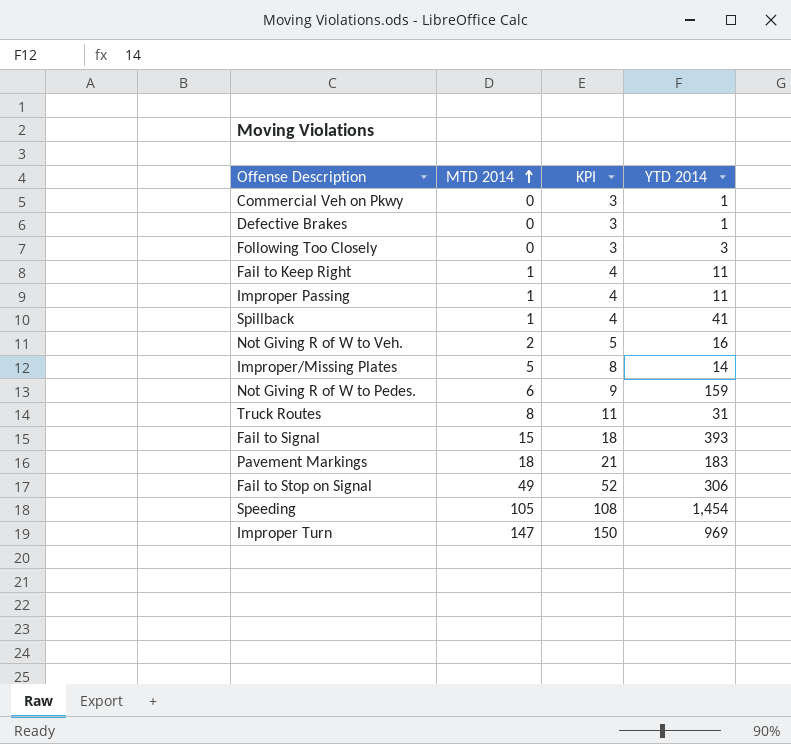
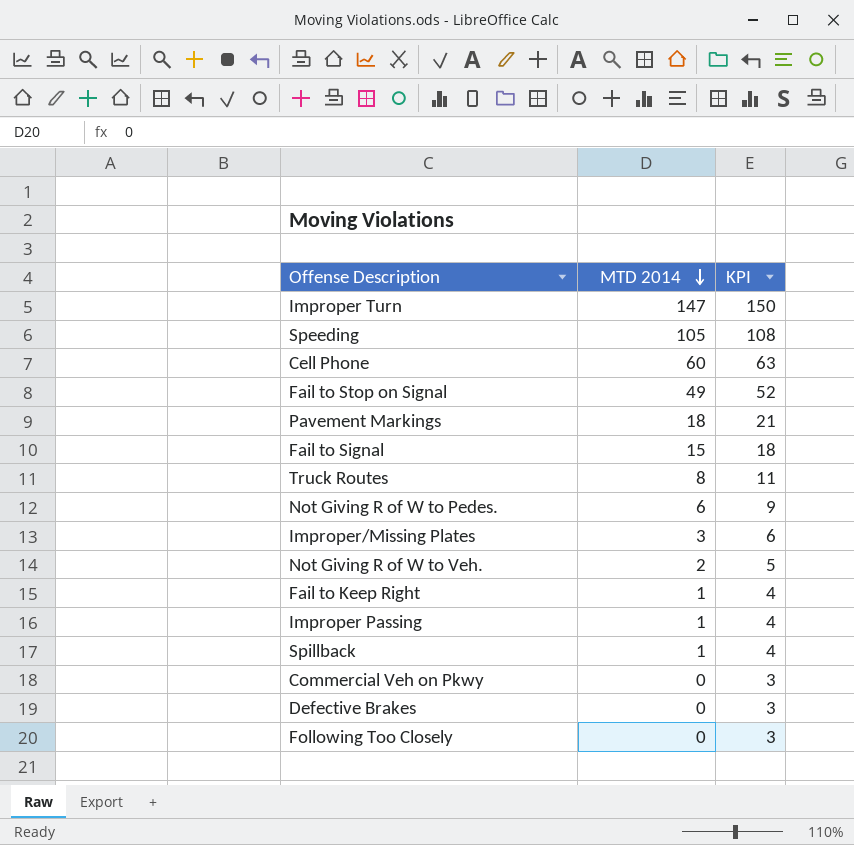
row order: MTD 2014 ascending -> MTD 2014 descending
column YTD 2014 | position: 4 -> none
row Cell Phone: none -> 60 | 63
Improper/Missing Plates | MTD 2014: 5 -> 3
Improper/Missing Plates | KPI: 8 -> 6

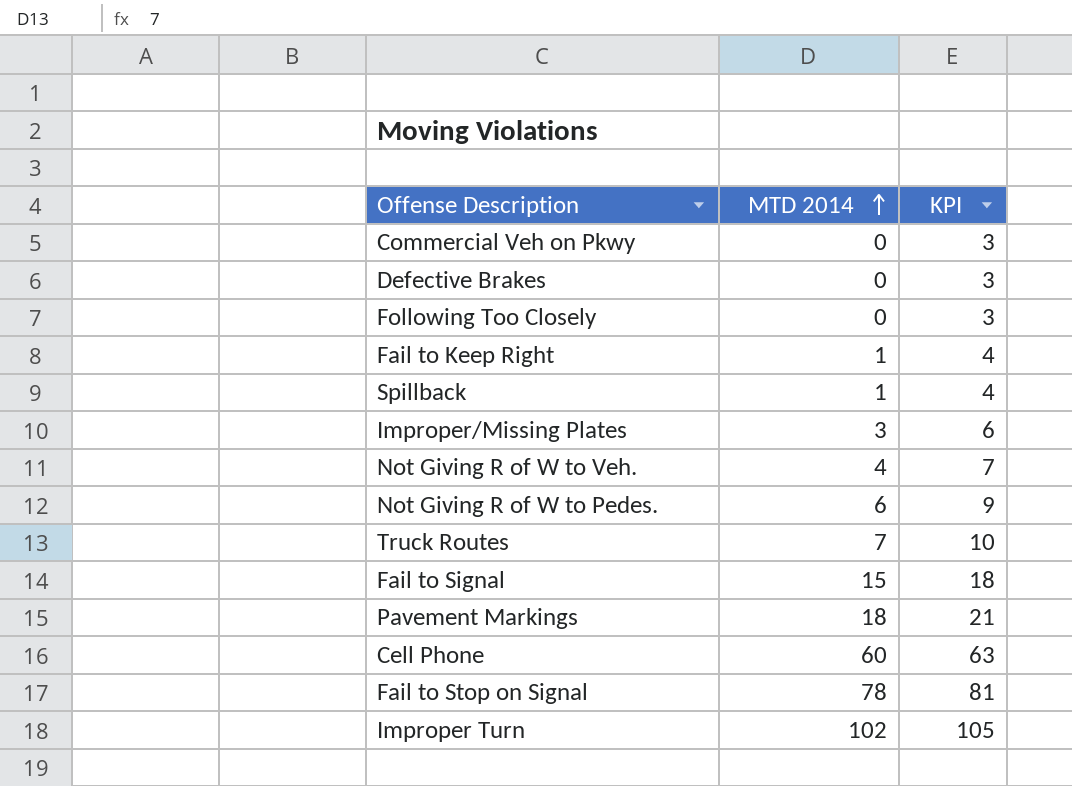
row order: MTD 2014 descending -> MTD 2014 ascending
row Speeding: 105 | 108 -> none
row Improper Passing: 1 | 4 -> none
Not Giving R of W to Veh. | MTD 2014: 2 -> 4
Not Giving R of W to Veh. | KPI: 5 -> 7
Truck Routes | MTD 2014: 8 -> 7
Truck Routes | KPI: 11 -> 10
Fail to Stop on Signal | MTD 2014: 49 -> 78
Fail to Stop on Signal | KPI: 52 -> 81
Improper Turn | MTD 2014: 147 -> 102
Improper Turn | KPI: 150 -> 105

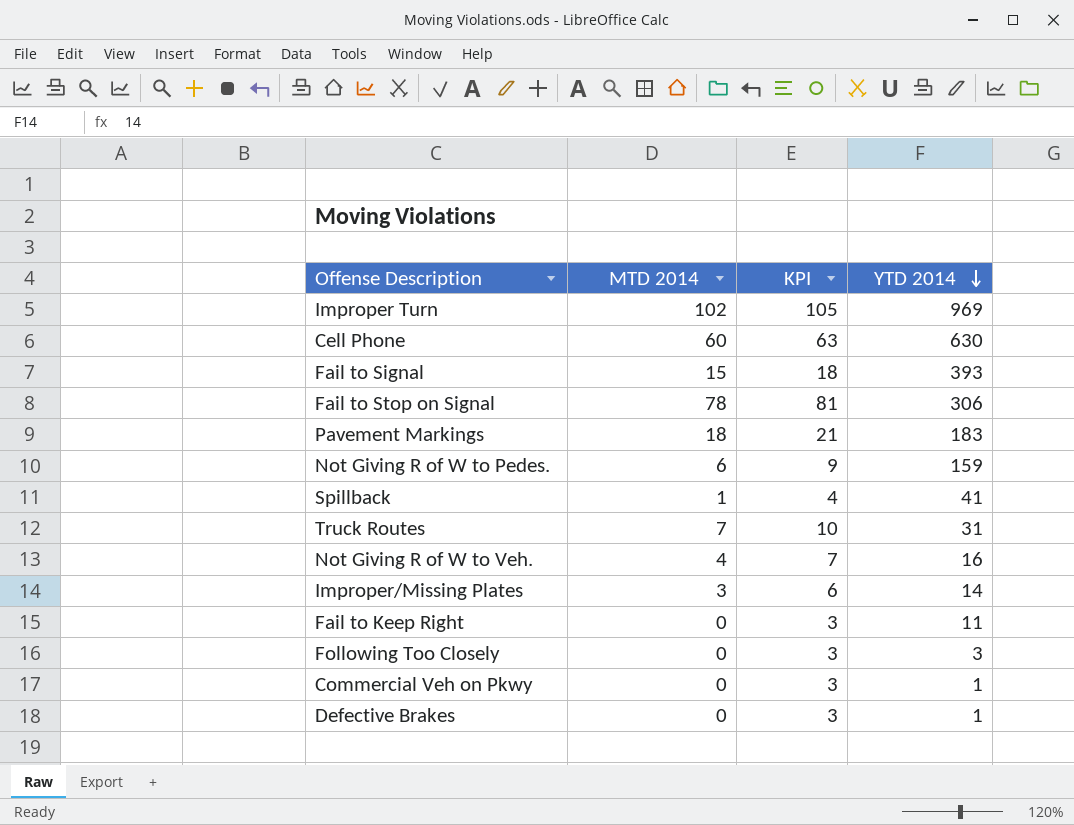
row order: MTD 2014 ascending -> YTD 2014 descending
column YTD 2014 | position: none -> 4
Fail to Keep Right | MTD 2014: 1 -> 0
Fail to Keep Right | KPI: 4 -> 3

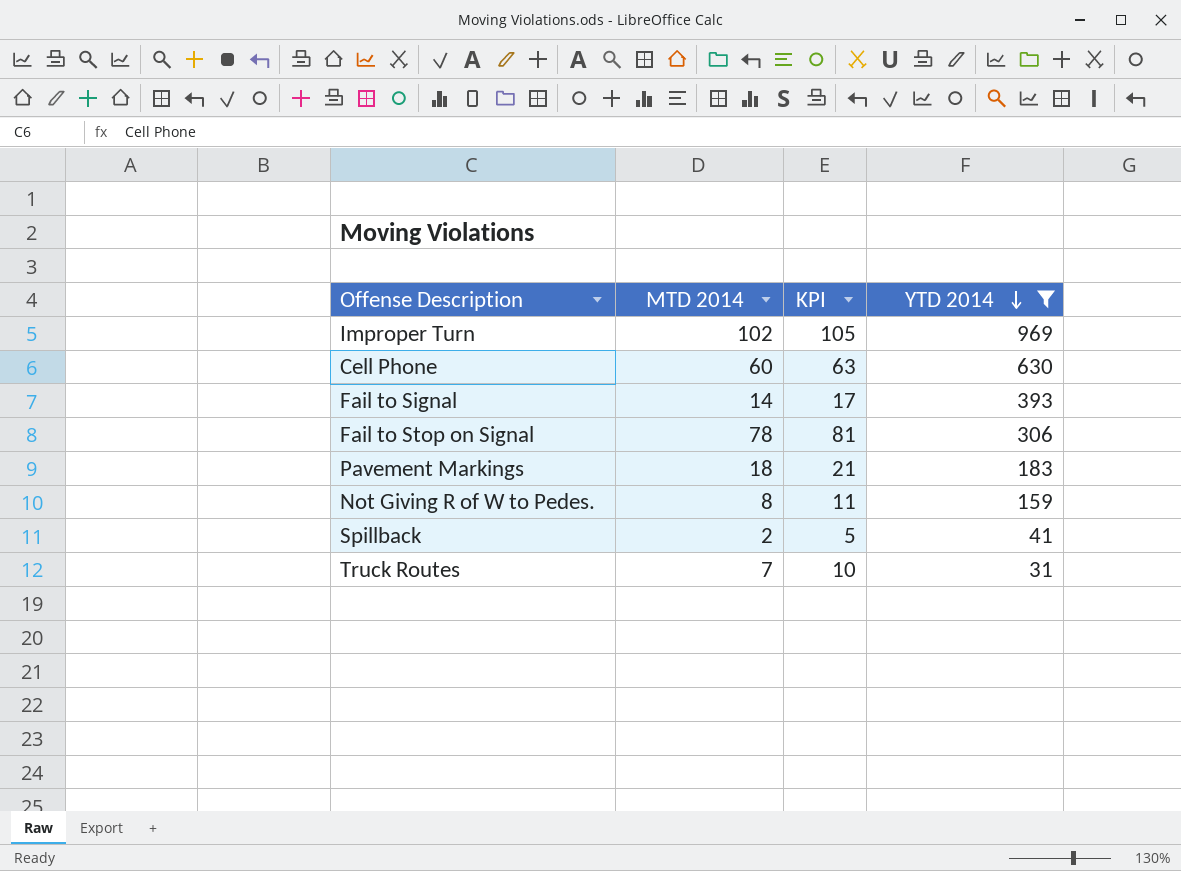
filter: none -> YTD 2014 >= 31
Fail to Signal | MTD 2014: 15 -> 14
Fail to Signal | KPI: 18 -> 17
Not Giving R of W to Pedes. | MTD 2014: 6 -> 8
Not Giving R of W to Pedes. | KPI: 9 -> 11
Spillback | MTD 2014: 1 -> 2
Spillback | KPI: 4 -> 5

